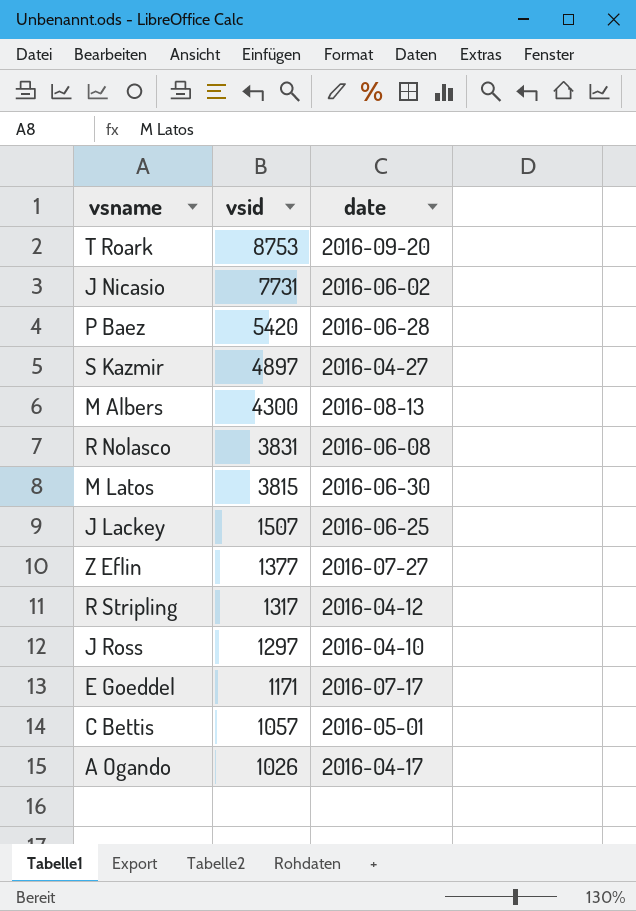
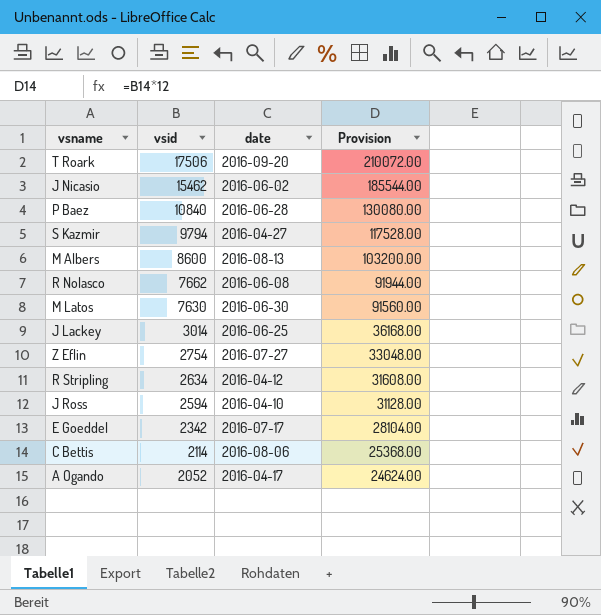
column Provision | formula: none -> [vsid] * 12
T Roark | vsid: 8753 -> 17506
J Nicasio | vsid: 7731 -> 15462
P Baez | vsid: 5420 -> 10840
S Kazmir | vsid: 4897 -> 9794
M Albers | vsid: 4300 -> 8600
R Nolasco | vsid: 3831 -> 7662
M Latos | vsid: 3815 -> 7630
J Lackey | vsid: 1507 -> 3014
Z Eflin | vsid: 1377 -> 2754
R Stripling | vsid: 1317 -> 2634
J Ross | vsid: 1297 -> 2594
E Goeddel | vsid: 1171 -> 2342
C Bettis | vsid: 1057 -> 2114
C Bettis | date: 2016-05-01 -> 2016-08-06
A Ogando | vsid: 1026 -> 2052

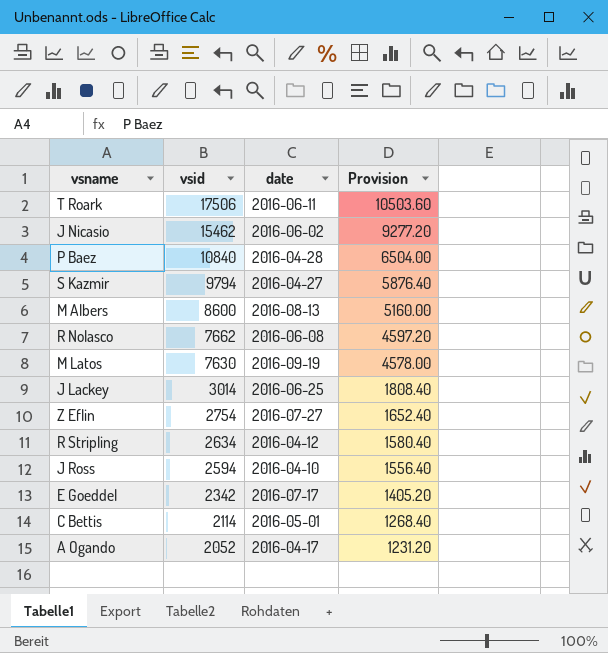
column Provision | formula: [vsid] * 12 -> [vsid] * 0.6
T Roark | date: 2016-09-20 -> 2016-06-11
P Baez | date: 2016-06-28 -> 2016-04-28
M Latos | date: 2016-06-30 -> 2016-09-19
C Bettis | date: 2016-08-06 -> 2016-05-01

